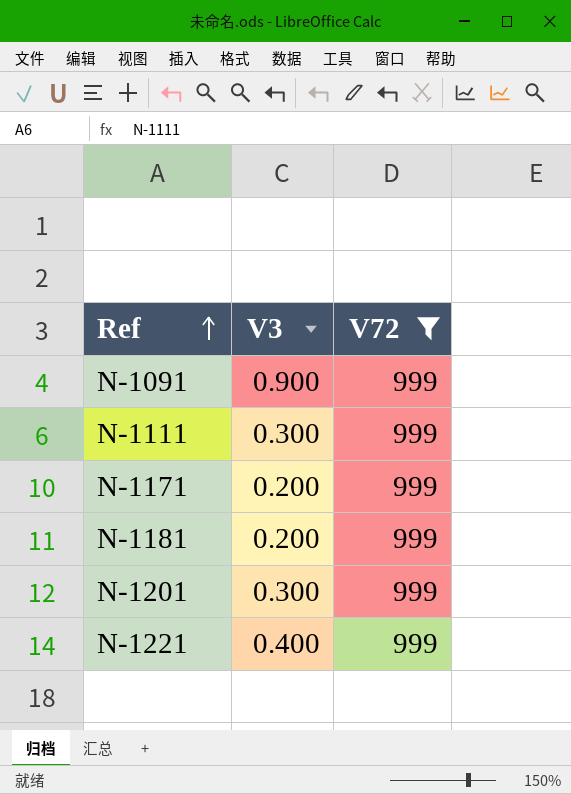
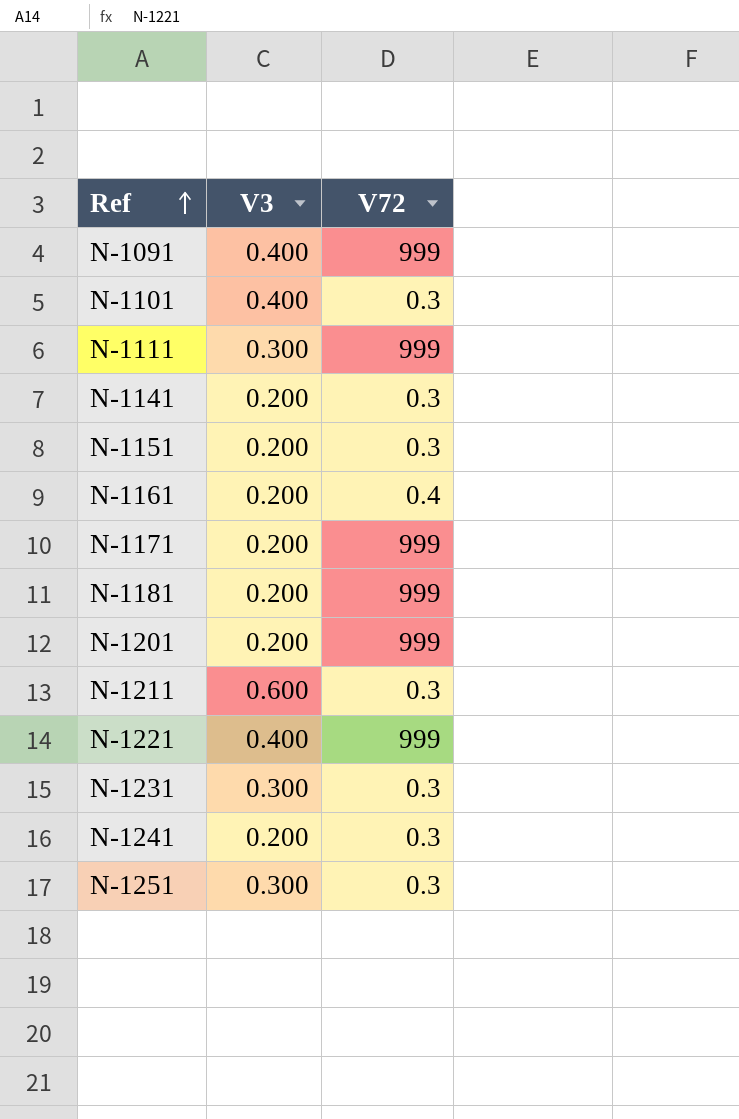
filter: V72 = 999 -> none
N-1091 | V3: 0.900 -> 0.400
N-1201 | V3: 0.300 -> 0.200

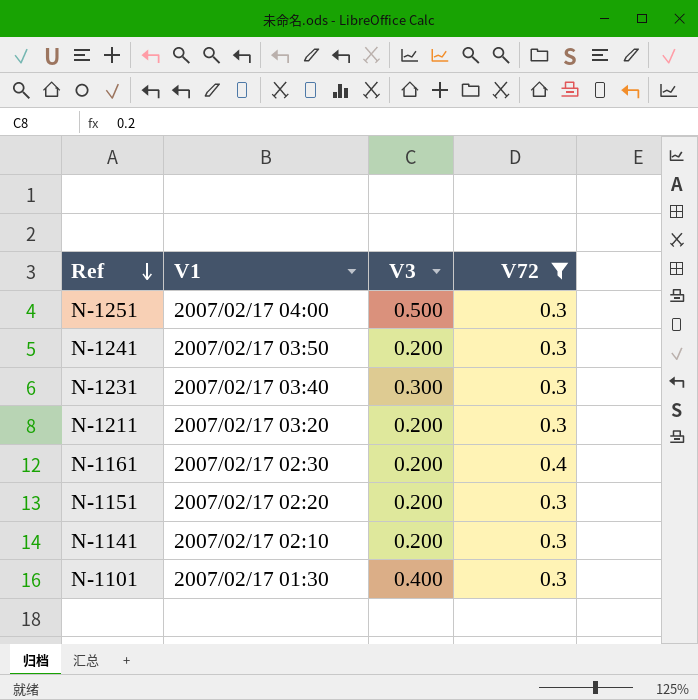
filter: none -> V72 != 999
row order: Ref ascending -> Ref descending
column V1 | position: none -> 2
N-1251 | V3: 0.300 -> 0.500
N-1211 | V3: 0.600 -> 0.200

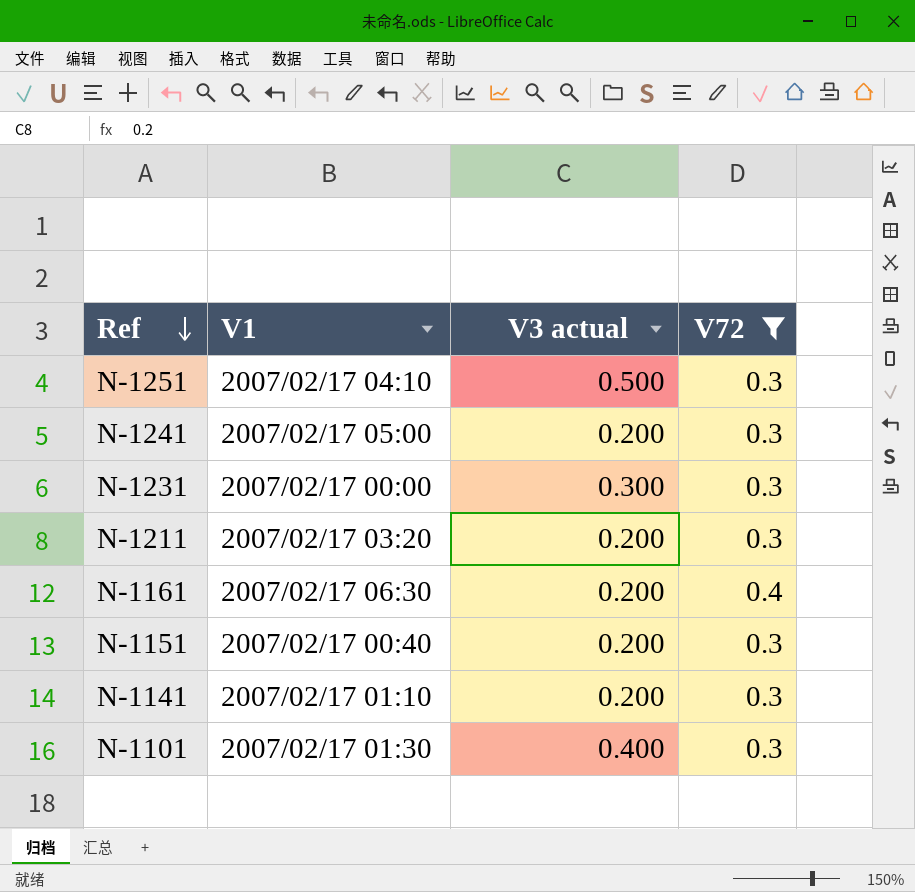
column name: V3 -> V3 actual
N-1251 | V1: 2007/02/17 04:00 -> 2007/02/17 04:10
N-1241 | V1: 2007/02/17 03:50 -> 2007/02/17 05:00
N-1231 | V1: 2007/02/17 03:40 -> 2007/02/17 00:00
N-1161 | V1: 2007/02/17 02:30 -> 2007/02/17 06:30
N-1151 | V1: 2007/02/17 02:20 -> 2007/02/17 00:40
N-1141 | V1: 2007/02/17 02:10 -> 2007/02/17 01:10

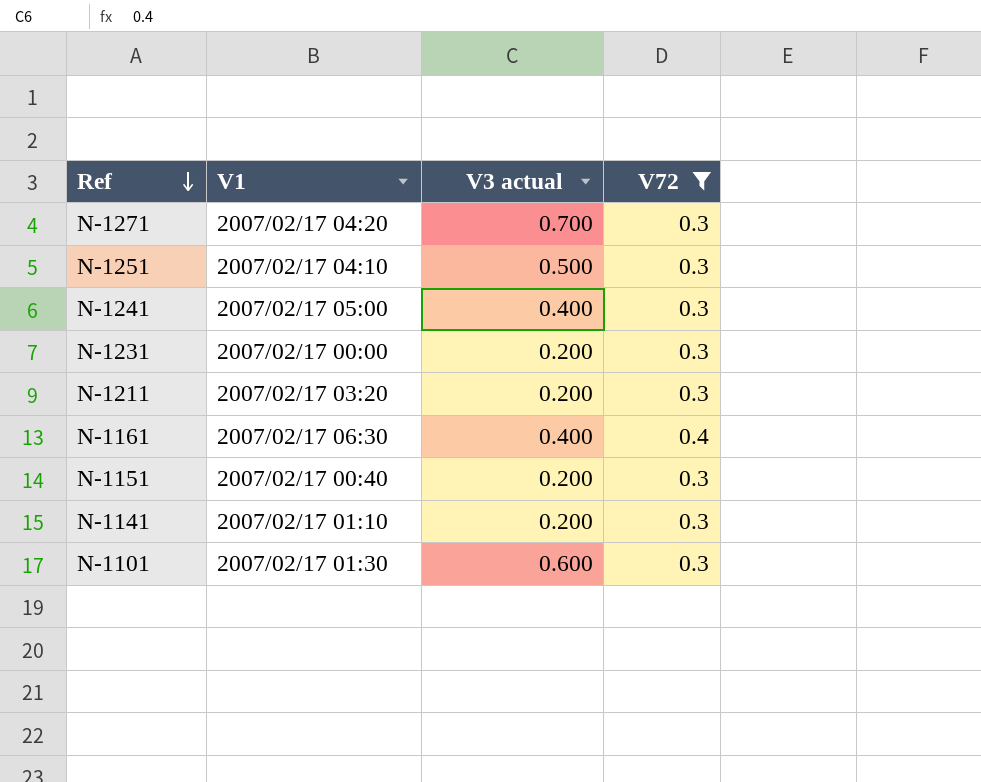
row N-1271: none -> 2007/02/17 04:20 | 0.700 | 0.3
N-1241 | V3 actual: 0.200 -> 0.400
N-1231 | V3 actual: 0.300 -> 0.200
N-1161 | V3 actual: 0.200 -> 0.400
N-1101 | V3 actual: 0.400 -> 0.600

